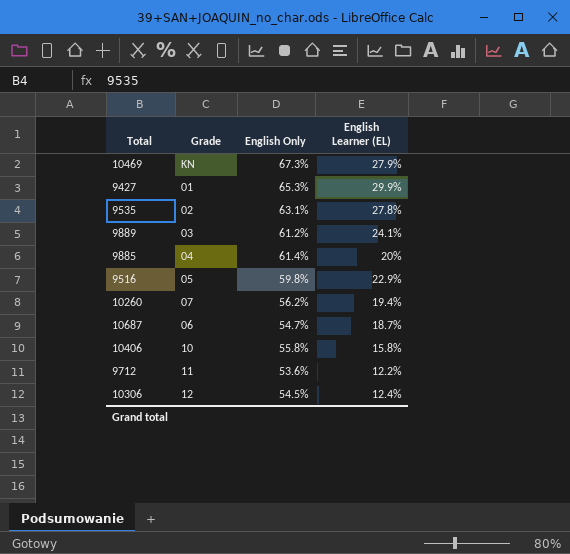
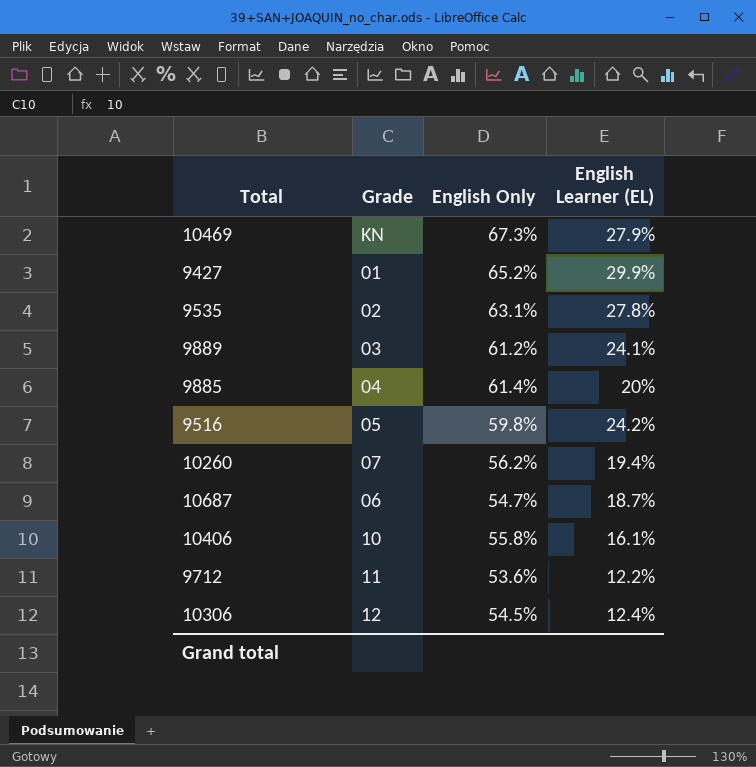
9427 | English Only: 65.3% -> 65.2%
9516 | English Learner (EL): 22.9% -> 24.2%
10406 | English Learner (EL): 15.8% -> 16.1%

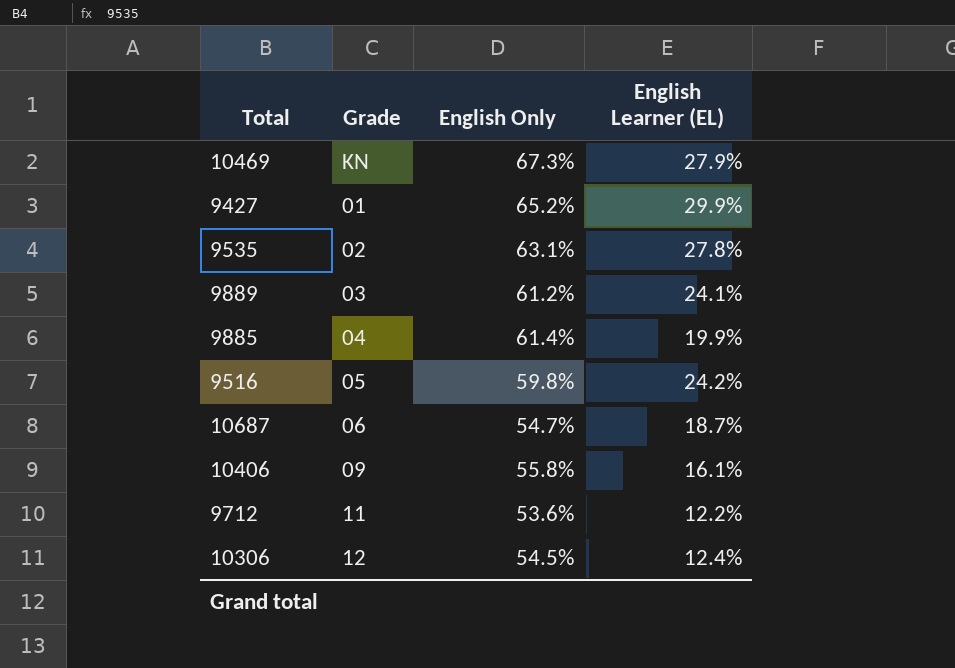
row 10260: 07 | 56.2% | 19.4% -> none
9885 | English Learner (EL): 20% -> 19.9%
10406 | Grade: 10 -> 09

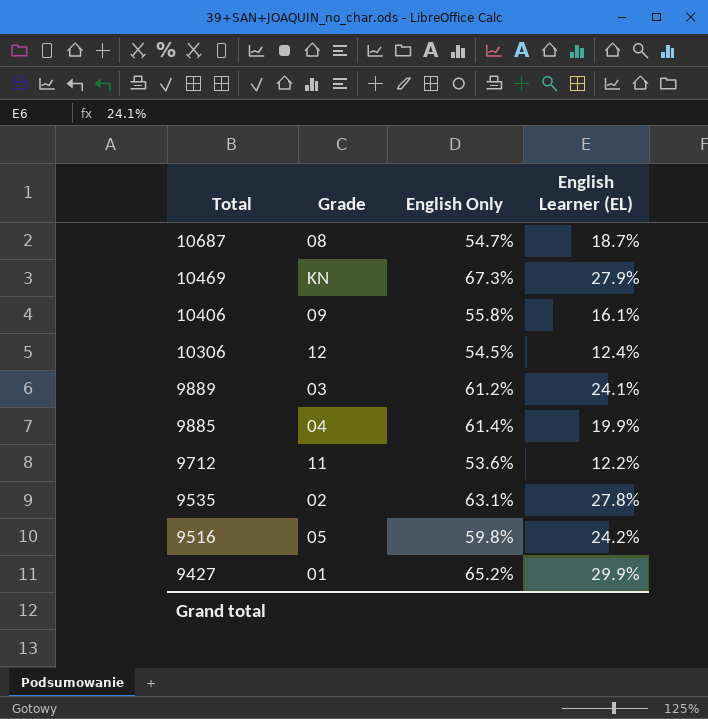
row order: none -> Total descending
10687 | Grade: 06 -> 08

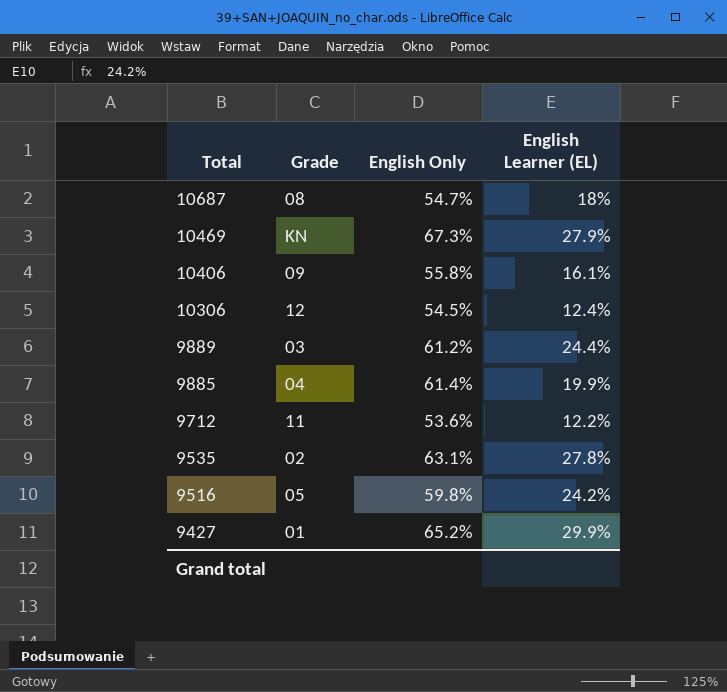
10687 | English Learner (EL): 18.7% -> 18%
9889 | English Learner (EL): 24.1% -> 24.4%

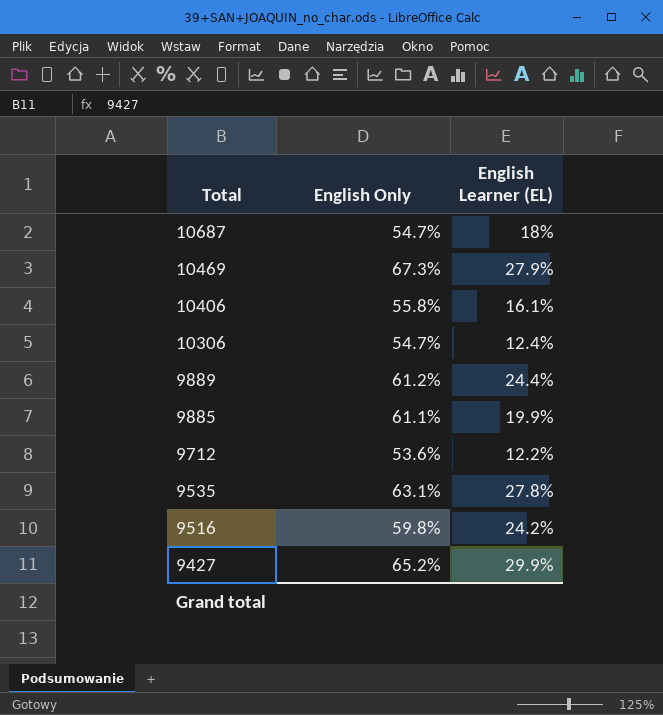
column Grade | position: 2 -> none
10306 | English Only: 54.5% -> 54.7%
9885 | English Only: 61.4% -> 61.1%

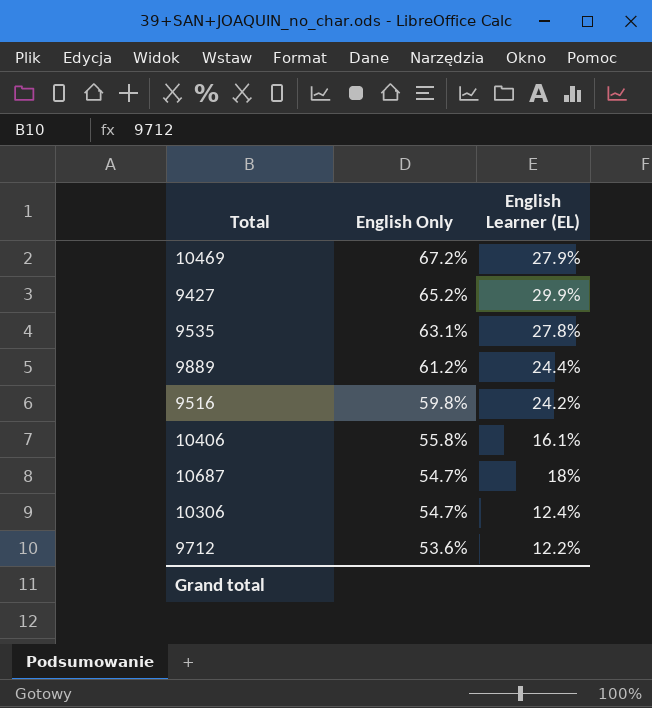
row order: Total descending -> English Only descending
row 9885: 61.1% | 19.9% -> none
10469 | English Only: 67.3% -> 67.2%

